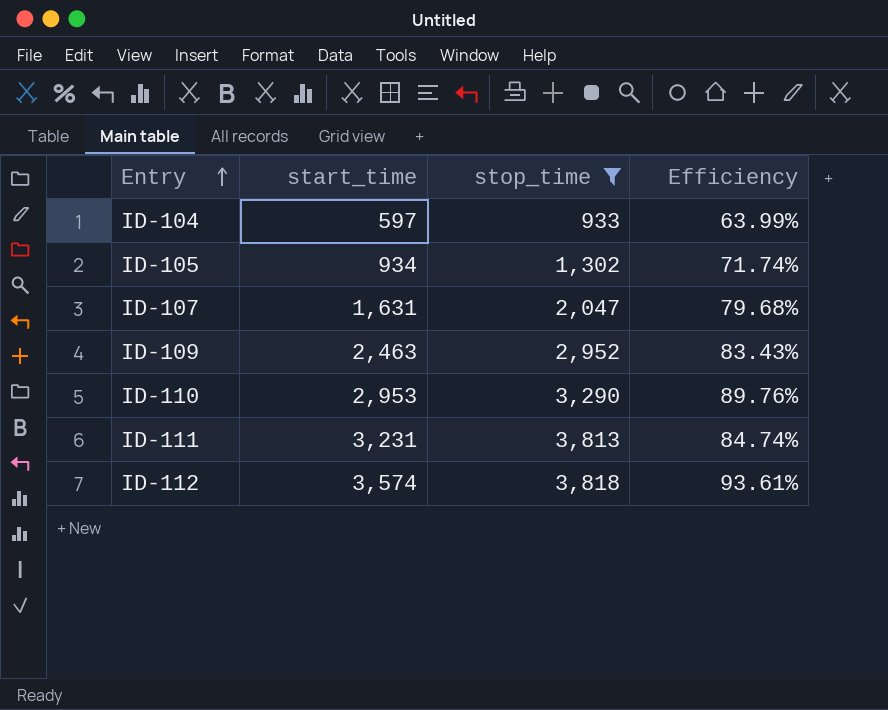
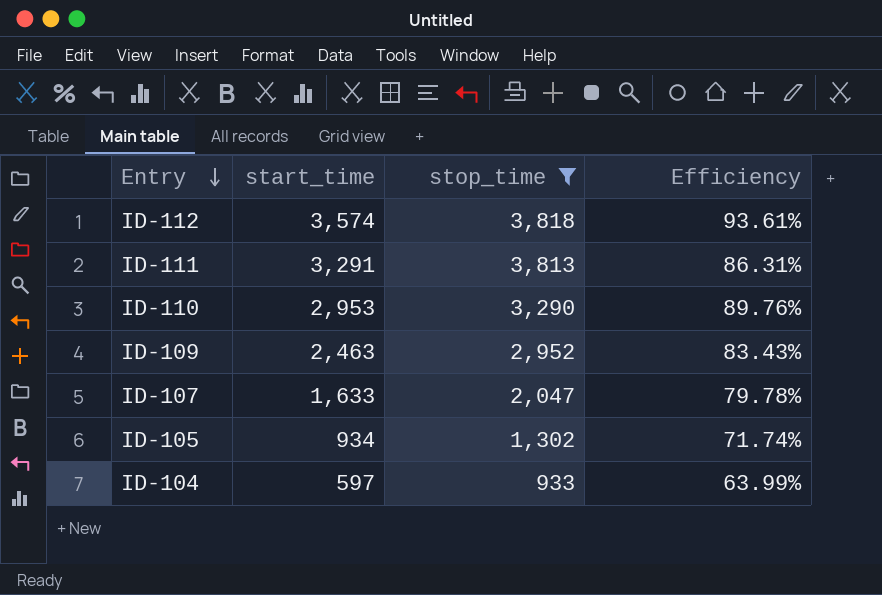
row order: Entry ascending -> Entry descending
ID-111 | start_time: 3,231 -> 3,291
ID-111 | Efficiency: 84.74% -> 86.31%
ID-107 | start_time: 1,631 -> 1,633
ID-107 | Efficiency: 79.68% -> 79.78%

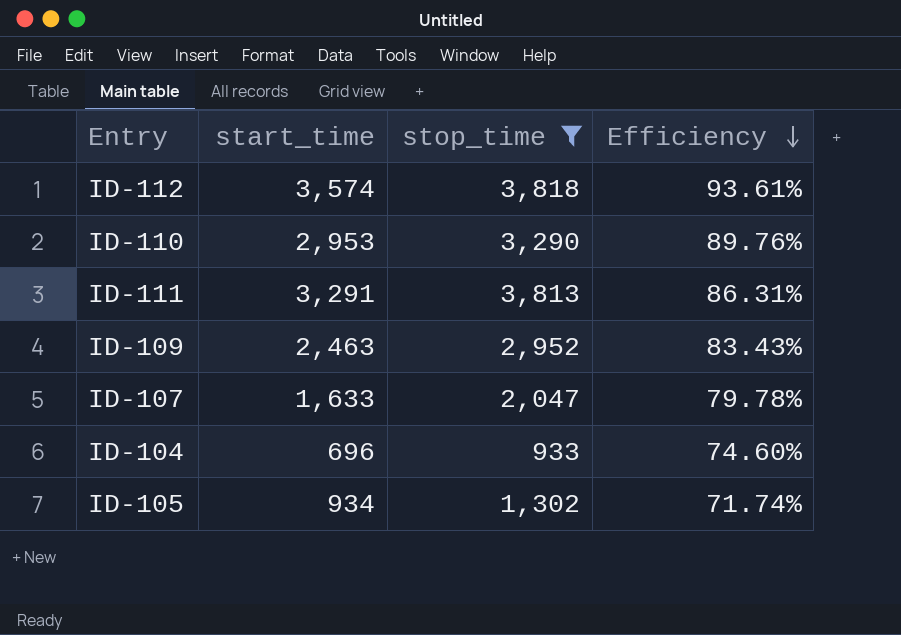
row order: Entry descending -> Efficiency descending
ID-104 | start_time: 597 -> 696
ID-104 | Efficiency: 63.99% -> 74.60%

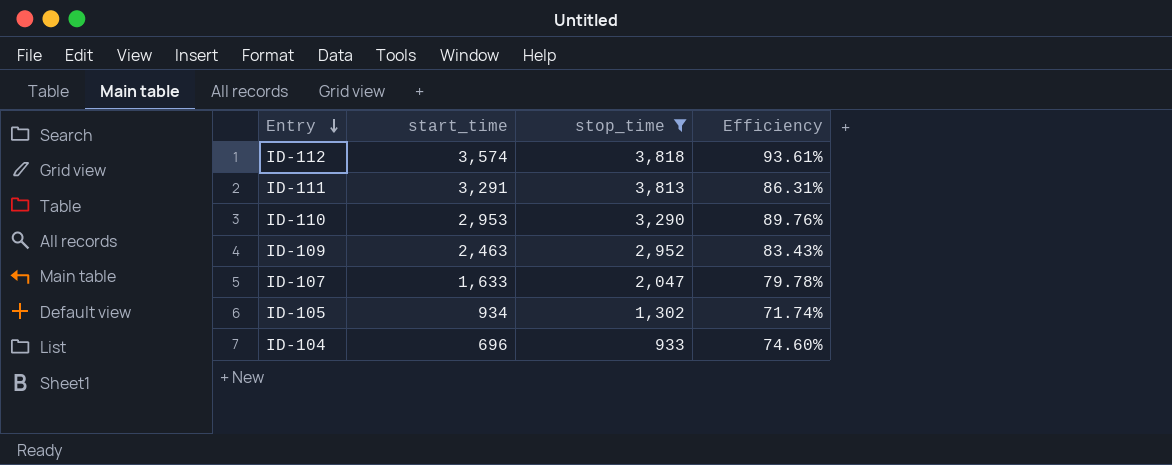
row order: Efficiency descending -> Entry descending

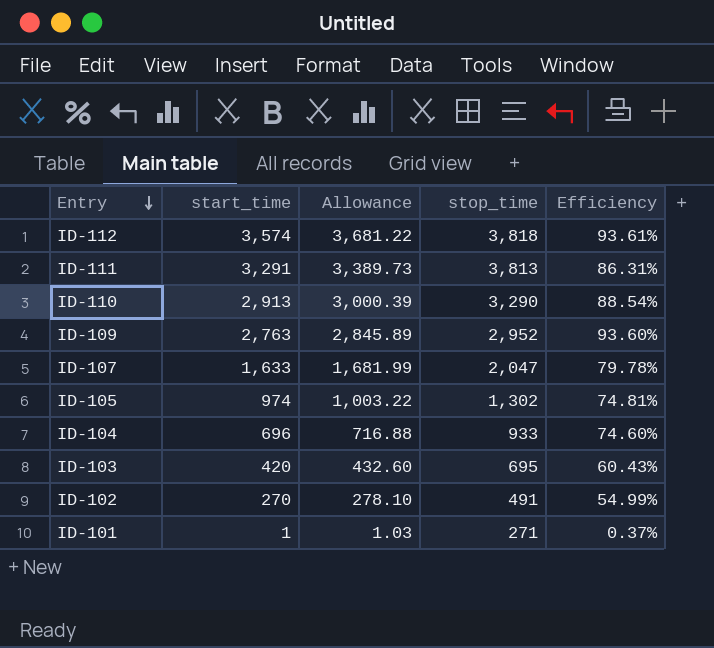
filter: stop_time >= 933 -> none
column Allowance | formula: none -> [start_time] * 1.03
ID-110 | start_time: 2,953 -> 2,913
ID-110 | Efficiency: 89.76% -> 88.54%
ID-109 | start_time: 2,463 -> 2,763
ID-109 | Efficiency: 83.43% -> 93.60%
ID-105 | start_time: 934 -> 974
ID-105 | Efficiency: 71.74% -> 74.81%

